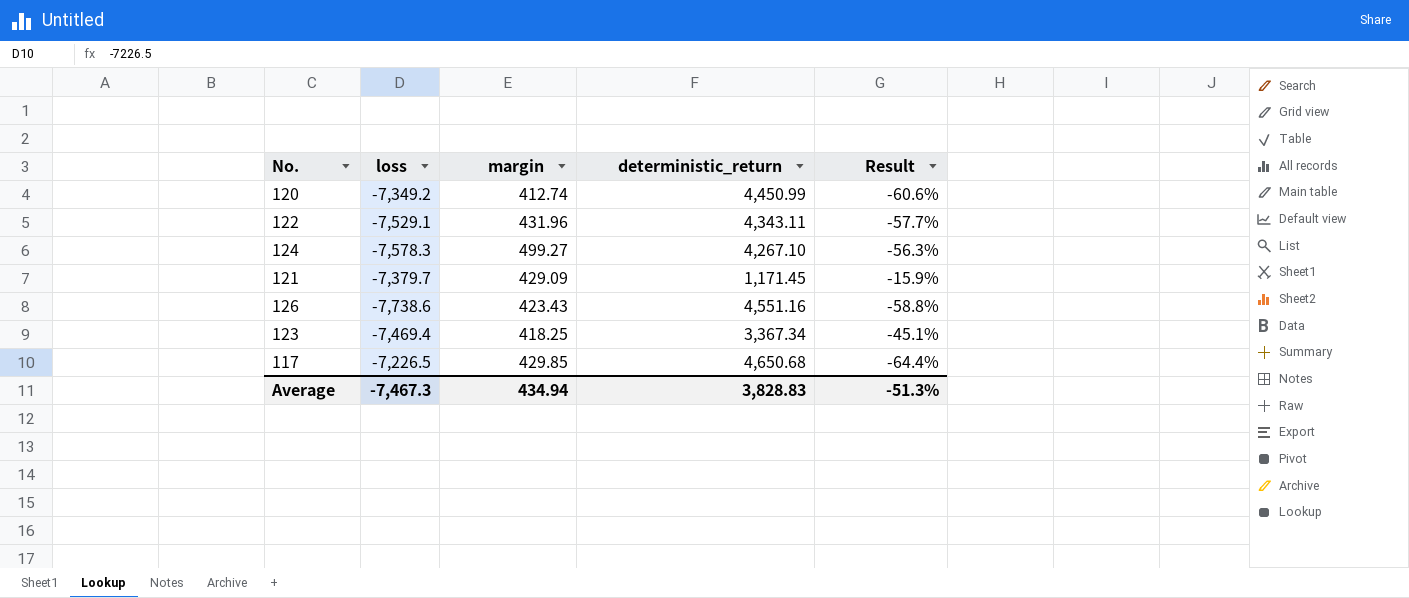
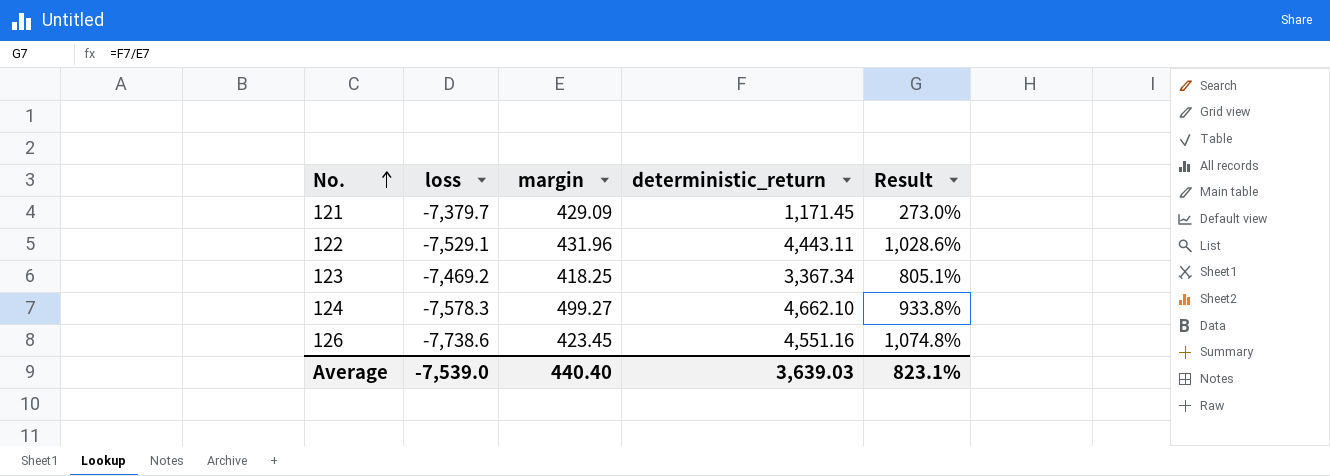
row order: none -> No. ascending
column Result | formula: [deterministic_return] / [loss] -> [deterministic_return] / [margin]
row 120: -7,349.2 | 412.74 | 4,450.99 | -60.6% -> none
row 117: -7,226.5 | 429.85 | 4,650.68 | -64.4% -> none
122 | deterministic_return: 4,343.11 -> 4,443.11
123 | loss: -7,469.4 -> -7,469.2
124 | deterministic_return: 4,267.10 -> 4,662.10
126 | margin: 423.43 -> 423.45
Average | loss: -7,467.3 -> -7,539.0
Average | margin: 434.94 -> 440.40
Average | deterministic_return: 3,828.83 -> 3,639.03
Average | Result: -51.3% -> 823.1%

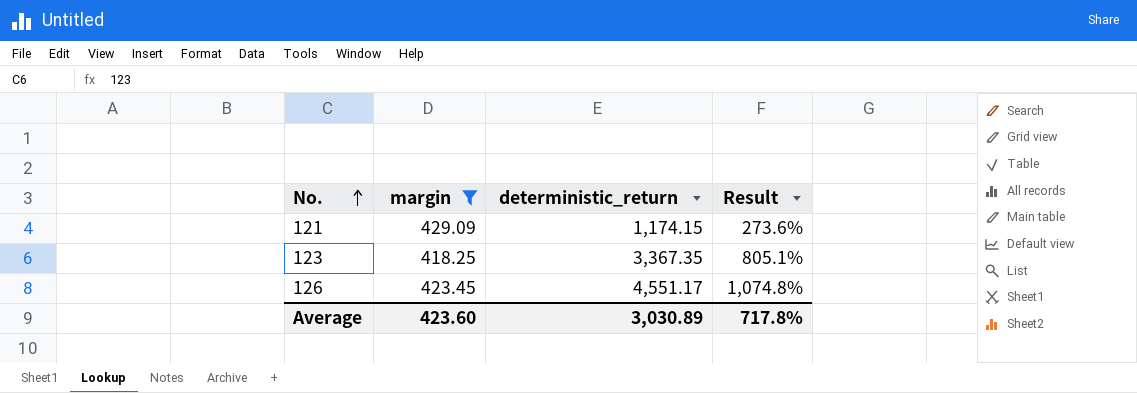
filter: none -> margin <= 429.09
column loss | position: 2 -> none
121 | deterministic_return: 1,171.45 -> 1,174.15
121 | Result: 273.0% -> 273.6%
123 | deterministic_return: 3,367.34 -> 3,367.35
126 | deterministic_return: 4,551.16 -> 4,551.17
Average | margin: 440.40 -> 423.60
Average | deterministic_return: 3,639.03 -> 3,030.89
Average | Result: 823.1% -> 717.8%

